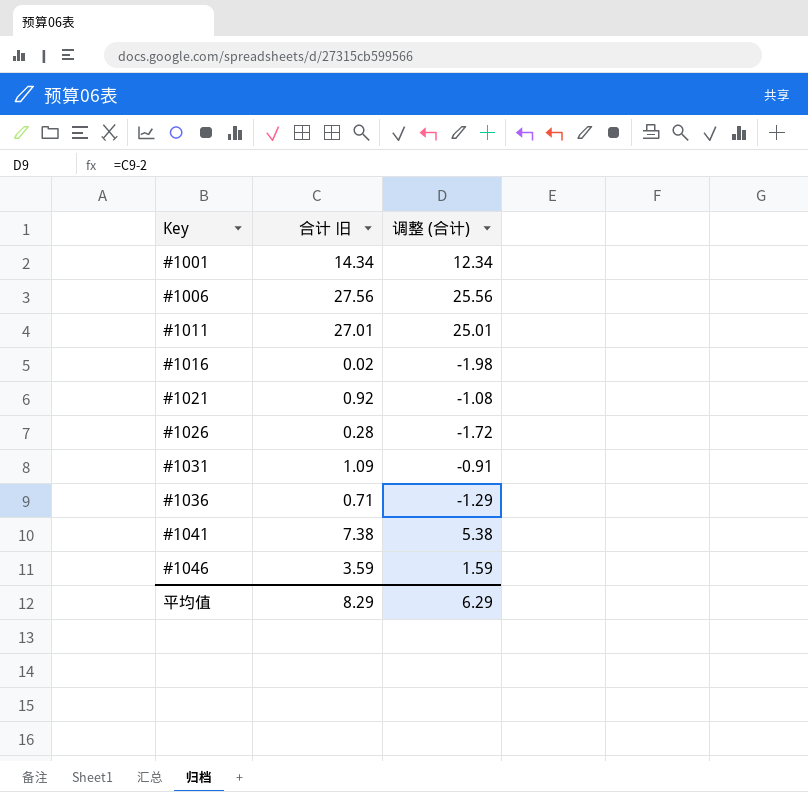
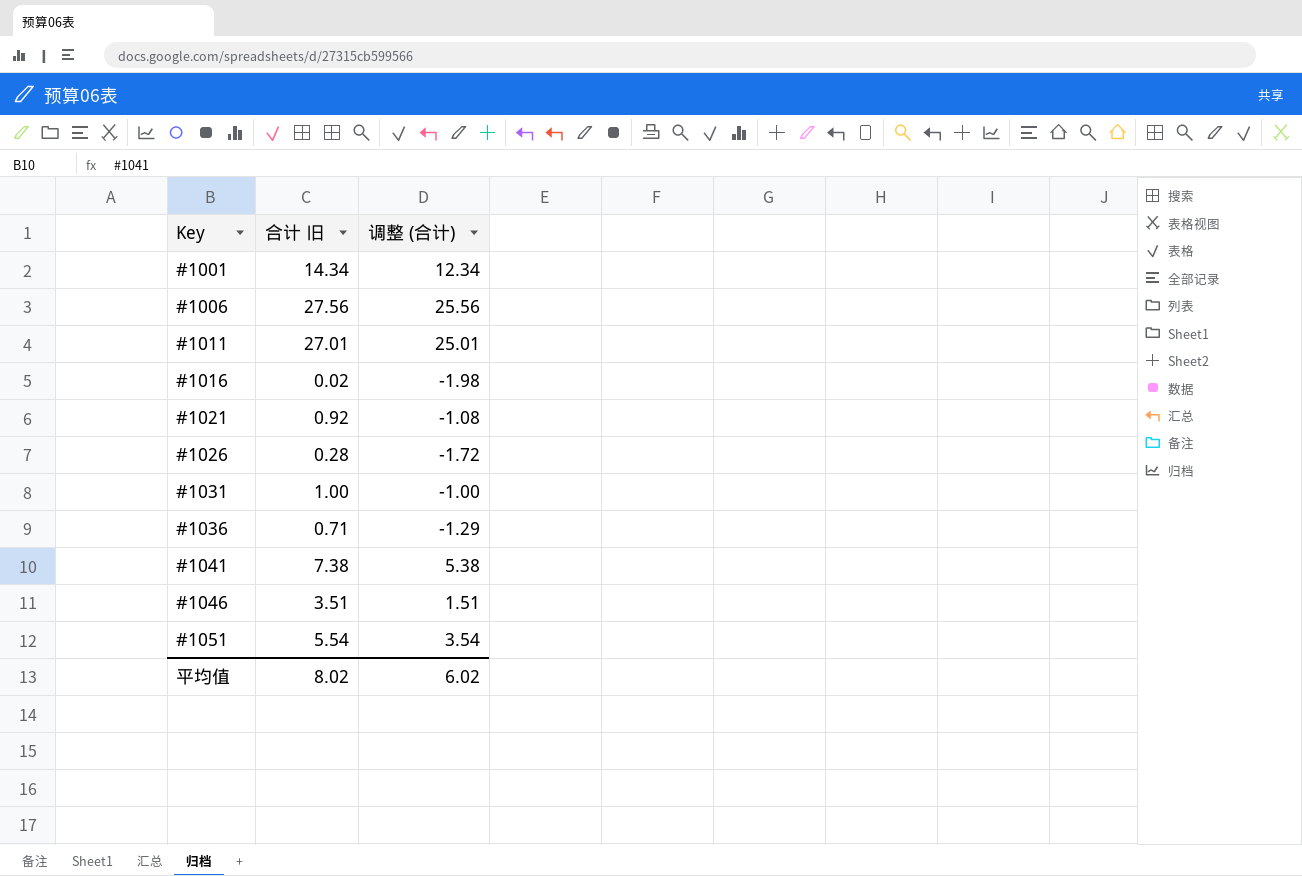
#1031 | 合计 旧: 1.09 -> 1.00
#1031 | 调整 (合计): -0.91 -> -1.00
#1046 | 合计 旧: 3.59 -> 3.51
#1046 | 调整 (合计): 1.59 -> 1.51
row #1051: none -> 5.54 | 3.54
平均值 | 合计 旧: 8.29 -> 8.02
平均值 | 调整 (合计): 6.29 -> 6.02

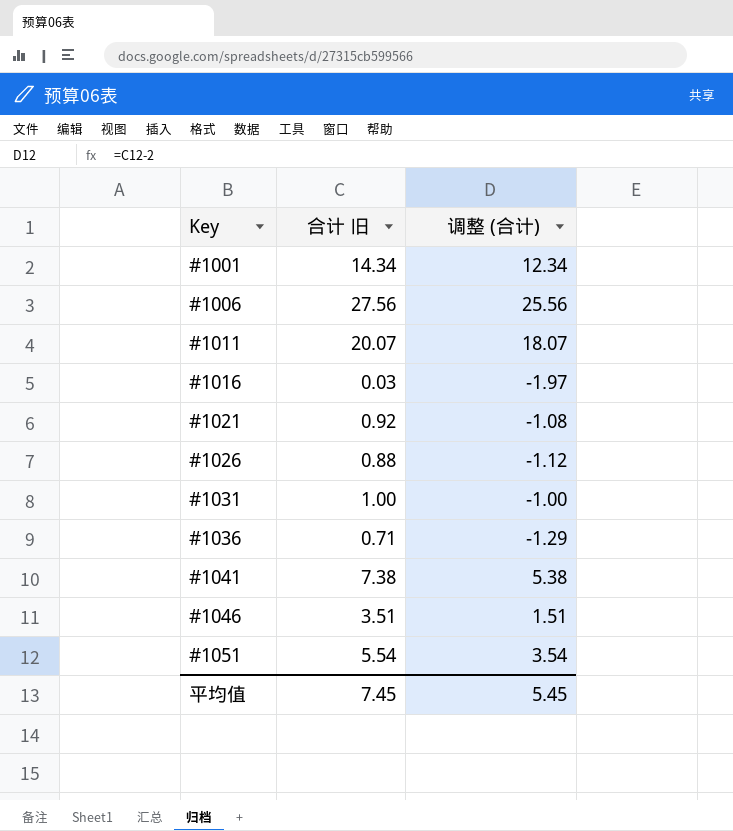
#1011 | 合计 旧: 27.01 -> 20.07
#1011 | 调整 (合计): 25.01 -> 18.07
#1016 | 合计 旧: 0.02 -> 0.03
#1016 | 调整 (合计): -1.98 -> -1.97
#1026 | 合计 旧: 0.28 -> 0.88
#1026 | 调整 (合计): -1.72 -> -1.12
平均值 | 合计 旧: 8.02 -> 7.45
平均值 | 调整 (合计): 6.02 -> 5.45

